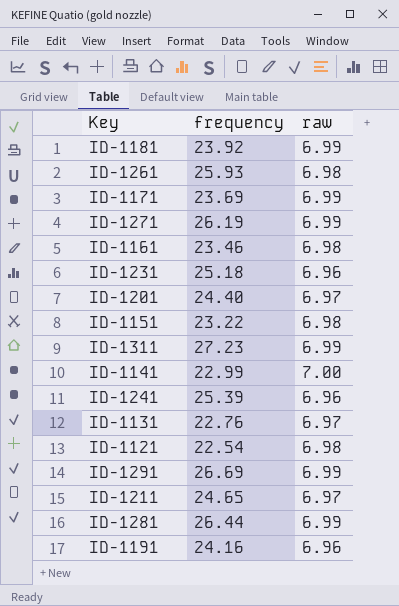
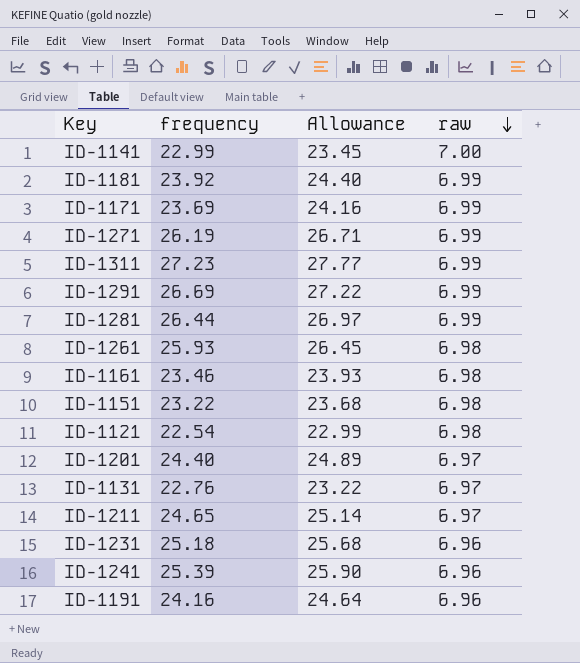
row order: none -> raw descending
column Allowance | formula: none -> [frequency] * 1.02

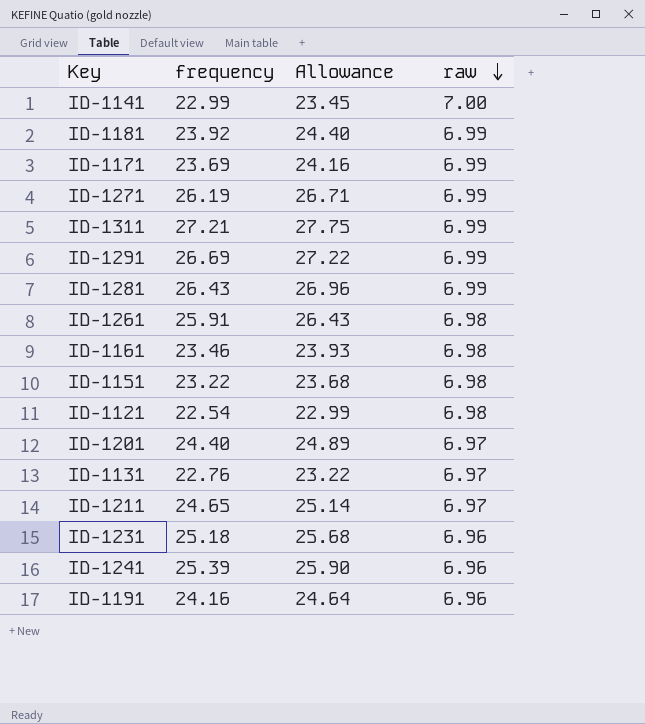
ID-1311 | frequency: 27.23 -> 27.21
ID-1311 | Allowance: 27.77 -> 27.75
ID-1281 | frequency: 26.44 -> 26.43
ID-1281 | Allowance: 26.97 -> 26.96
ID-1261 | frequency: 25.93 -> 25.91
ID-1261 | Allowance: 26.45 -> 26.43

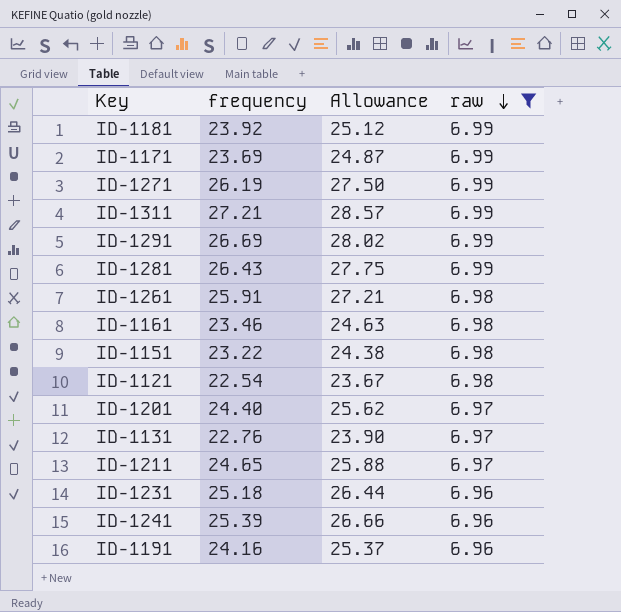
filter: none -> raw != 7.00
column Allowance | formula: [frequency] * 1.02 -> [frequency] * 1.05

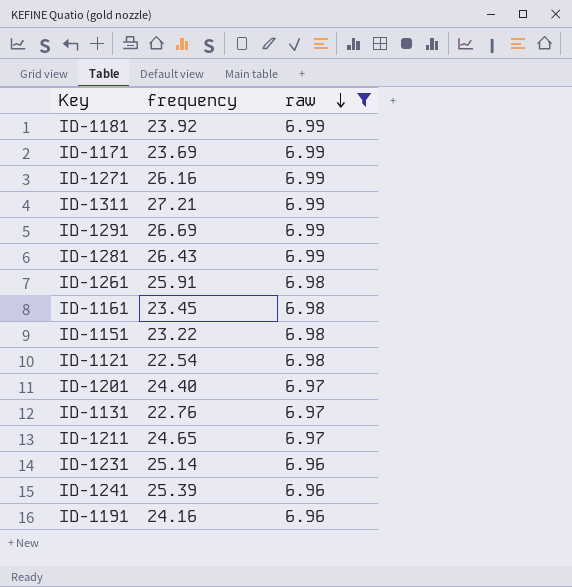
column Allowance | formula: [frequency] * 1.05 -> none
ID-1271 | frequency: 26.19 -> 26.16
ID-1161 | frequency: 23.46 -> 23.45
ID-1231 | frequency: 25.18 -> 25.14

